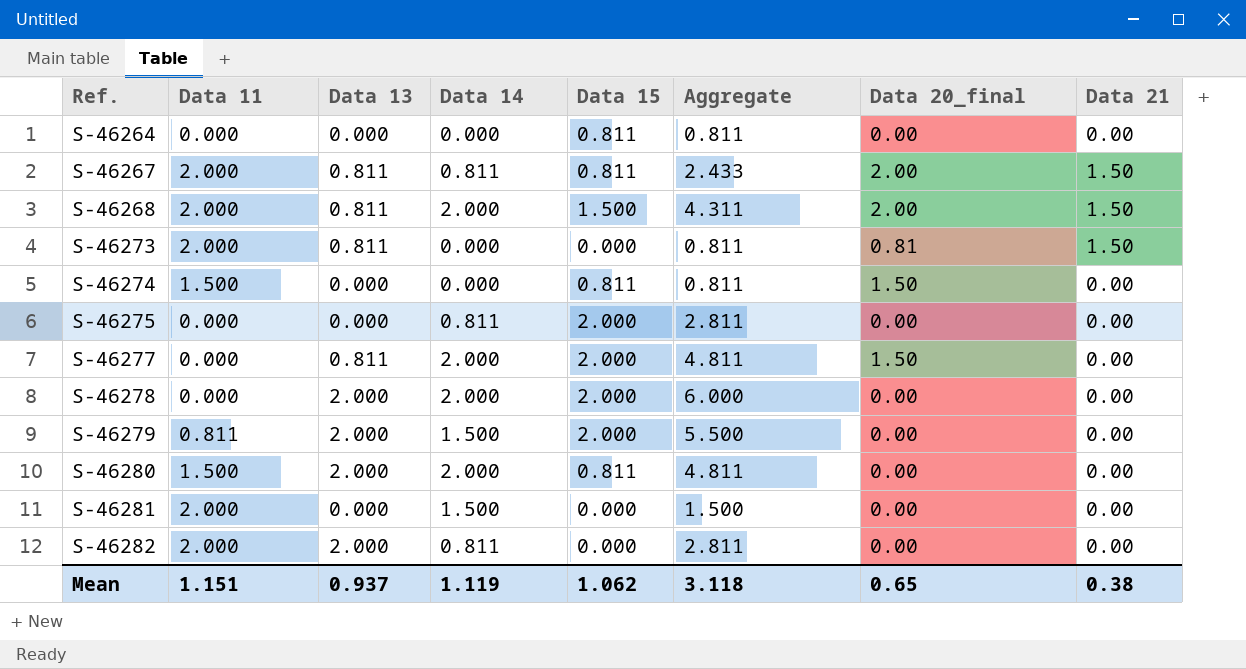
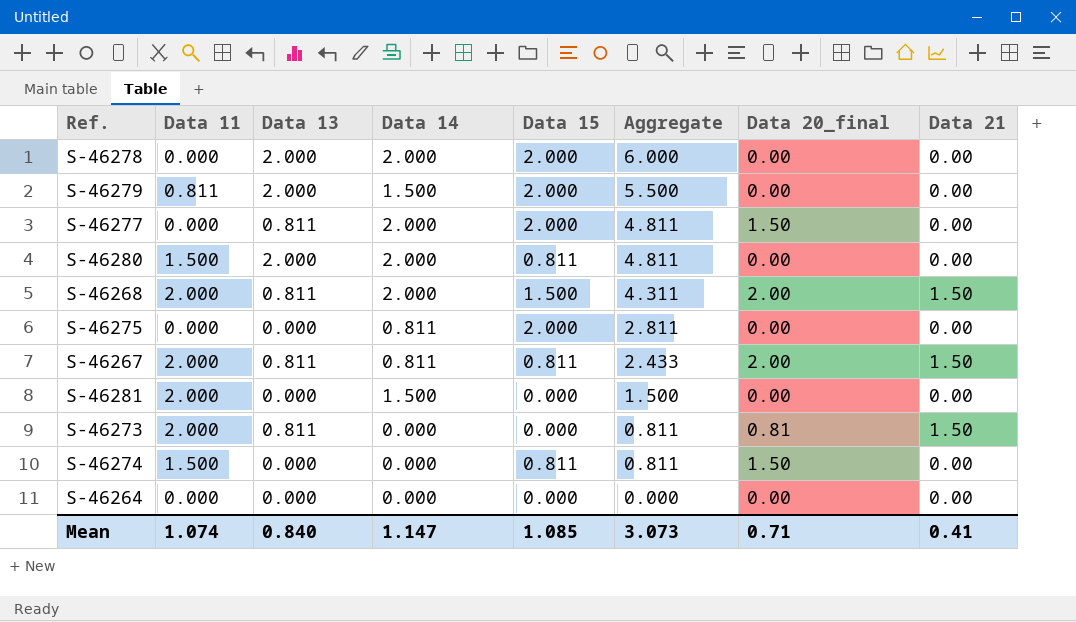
row order: Ref. ascending -> Aggregate descending
row S-46282: 2.000 | 2.000 | 0.811 | 0.000 | 2.811 | 0.00 | 0.00 -> none
S-46264 | Data 15: 0.811 -> 0.000
S-46264 | Aggregate: 0.811 -> 0.000
Mean | Data 11: 1.151 -> 1.074
Mean | Data 13: 0.937 -> 0.840
Mean | Data 14: 1.119 -> 1.147
Mean | Data 15: 1.062 -> 1.085
Mean | Aggregate: 3.118 -> 3.073
Mean | Data 20_final: 0.65 -> 0.71
Mean | Data 21: 0.38 -> 0.41

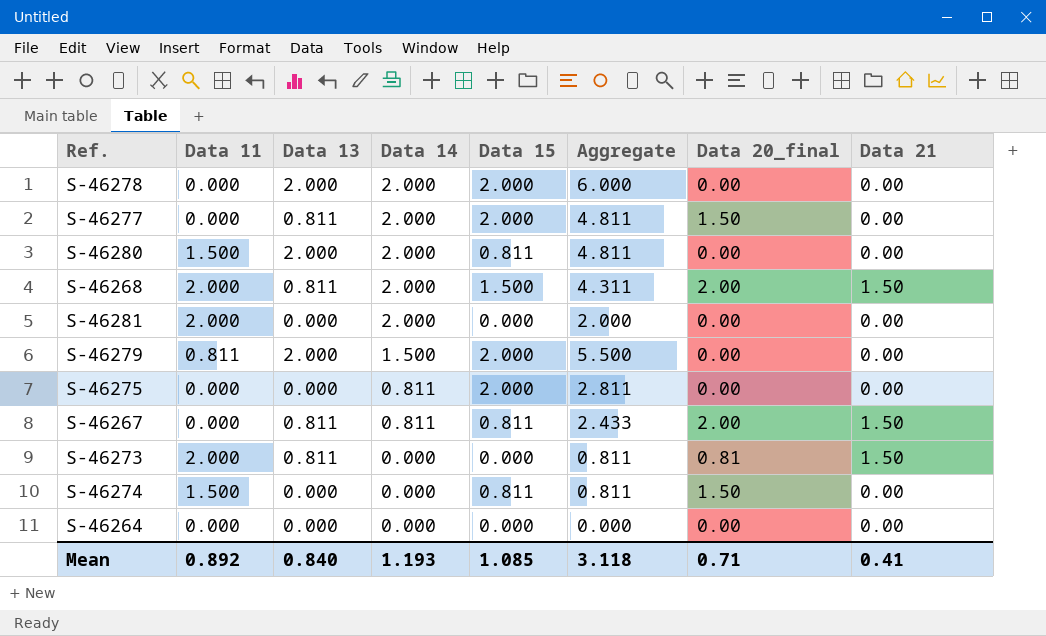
row order: Aggregate descending -> Data 14 descending
S-46281 | Data 14: 1.500 -> 2.000
S-46281 | Aggregate: 1.500 -> 2.000
S-46267 | Data 11: 2.000 -> 0.000
Mean | Data 11: 1.074 -> 0.892
Mean | Data 14: 1.147 -> 1.193
Mean | Aggregate: 3.073 -> 3.118

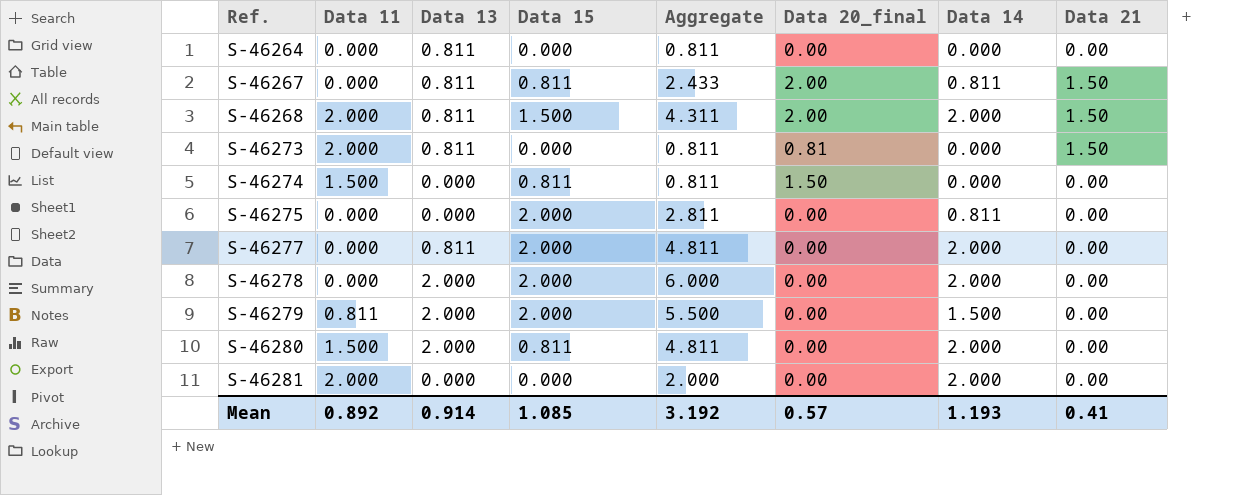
row order: Data 14 descending -> Ref. ascending
column Data 14 | position: 4 -> 7
S-46264 | Data 13: 0.000 -> 0.811
S-46264 | Aggregate: 0.000 -> 0.811
S-46277 | Data 20_final: 1.50 -> 0.00
Mean | Data 13: 0.840 -> 0.914
Mean | Aggregate: 3.118 -> 3.192
Mean | Data 20_final: 0.71 -> 0.57

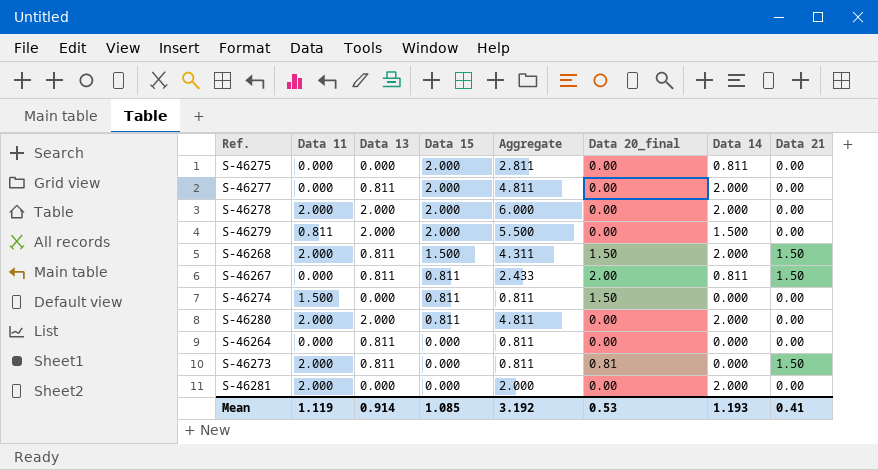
row order: Ref. ascending -> Data 15 descending
S-46278 | Data 11: 0.000 -> 2.000
S-46268 | Data 20_final: 2.00 -> 1.50
S-46280 | Data 11: 1.500 -> 2.000
Mean | Data 11: 0.892 -> 1.119
Mean | Data 20_final: 0.57 -> 0.53

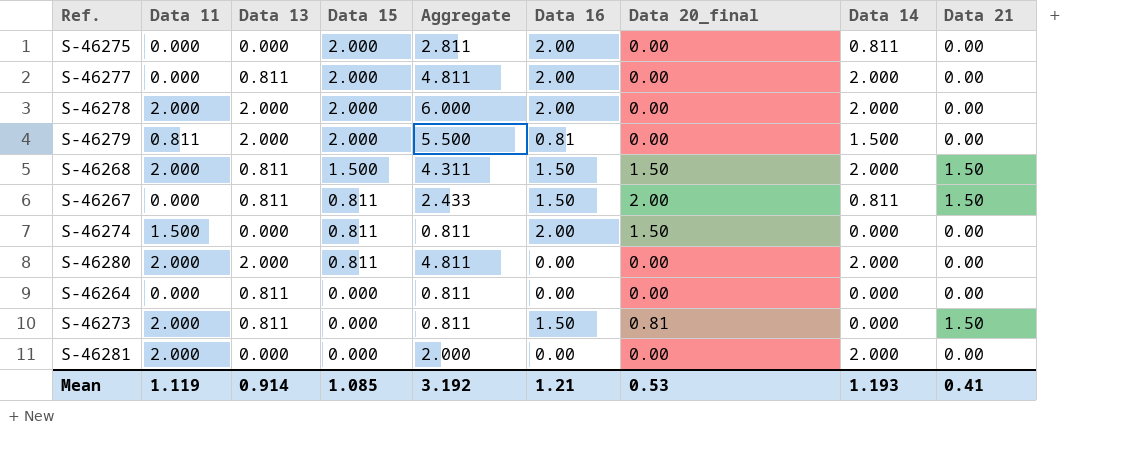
column Data 16 | position: none -> 6

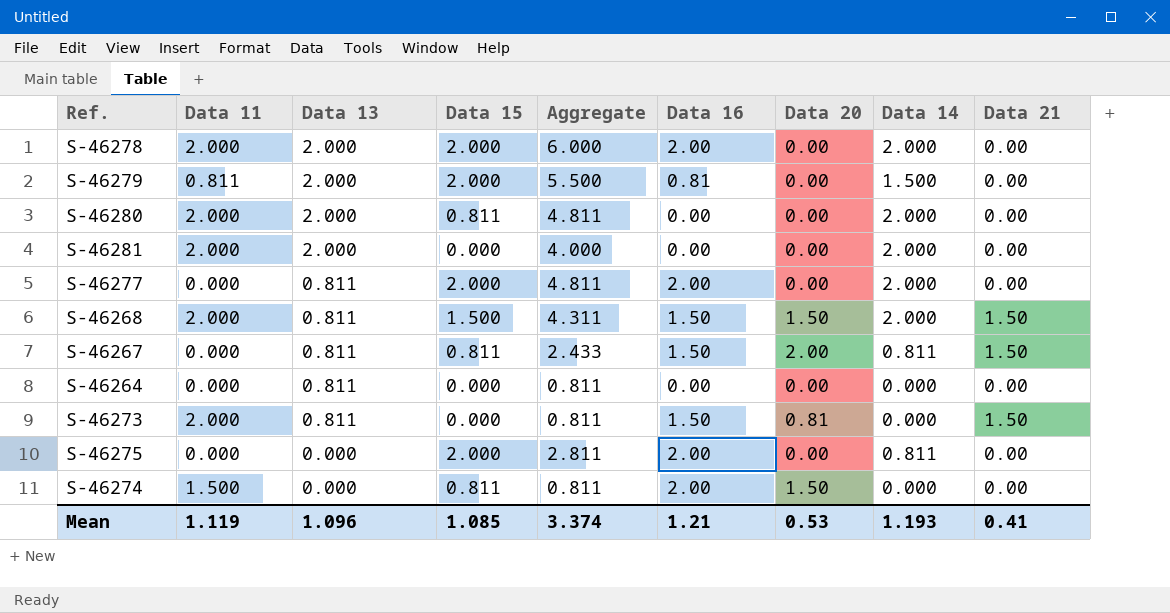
row order: Data 15 descending -> Data 13 descending
column name: Data 20_final -> Data 20
S-46281 | Data 13: 0.000 -> 2.000
S-46281 | Aggregate: 2.000 -> 4.000
Mean | Data 13: 0.914 -> 1.096
Mean | Aggregate: 3.192 -> 3.374

